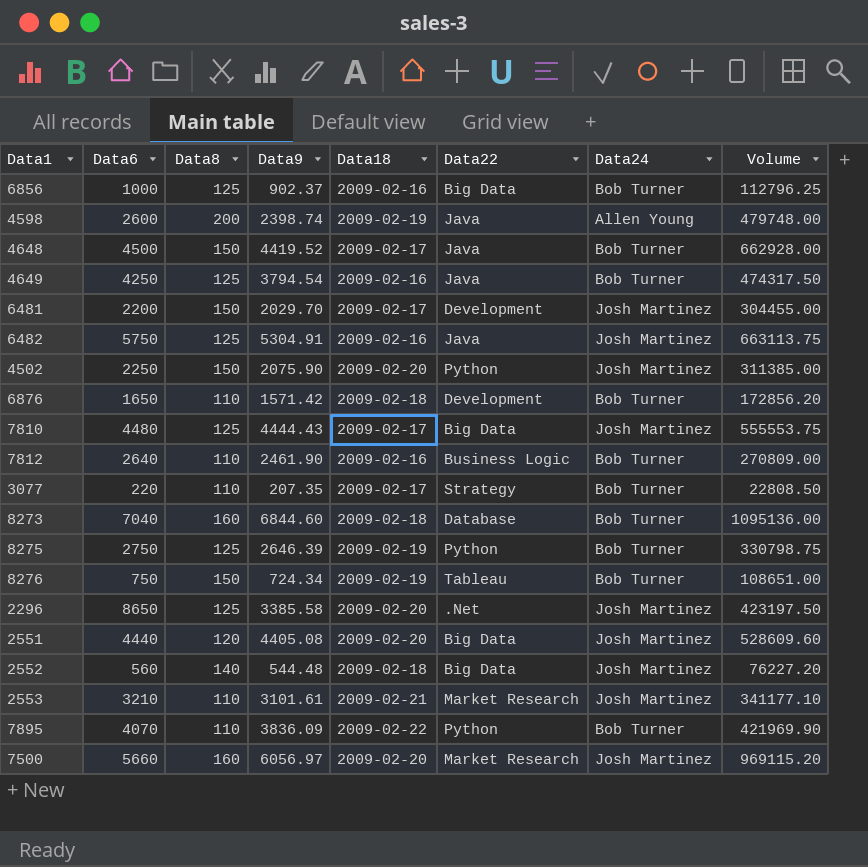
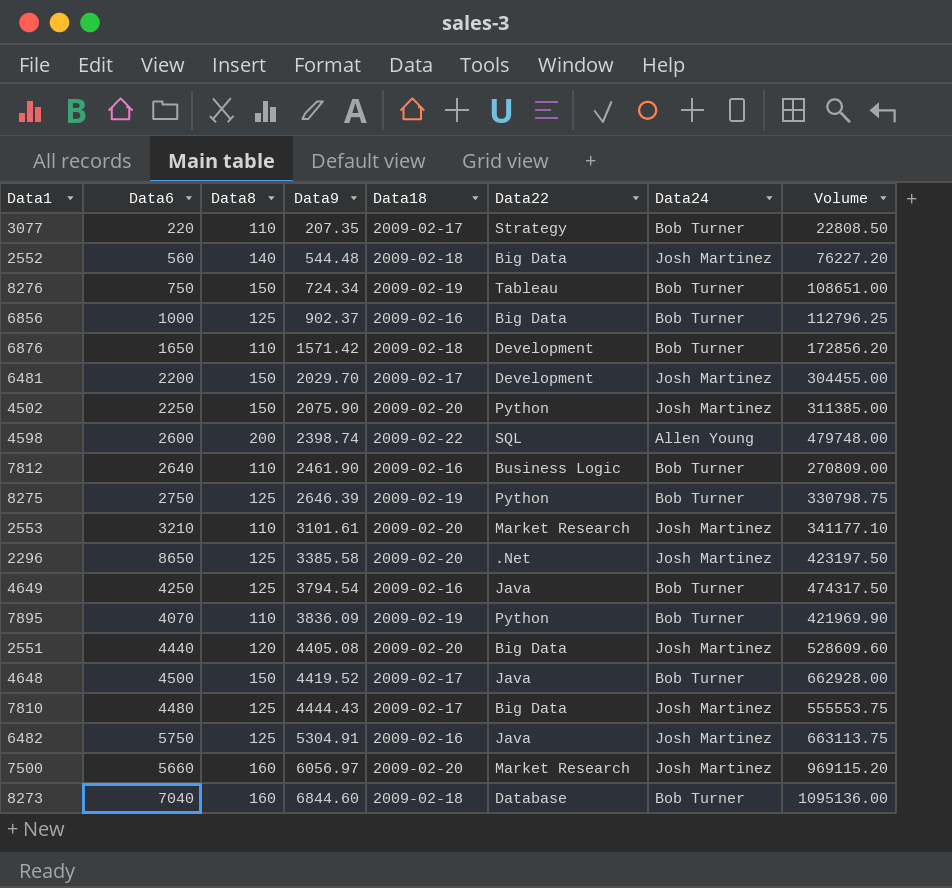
row order: none -> Data9 ascending
4598 | Data18: 2009-02-19 -> 2009-02-22
4598 | Data22: Java -> SQL
2553 | Data18: 2009-02-21 -> 2009-02-20
7895 | Data18: 2009-02-22 -> 2009-02-19

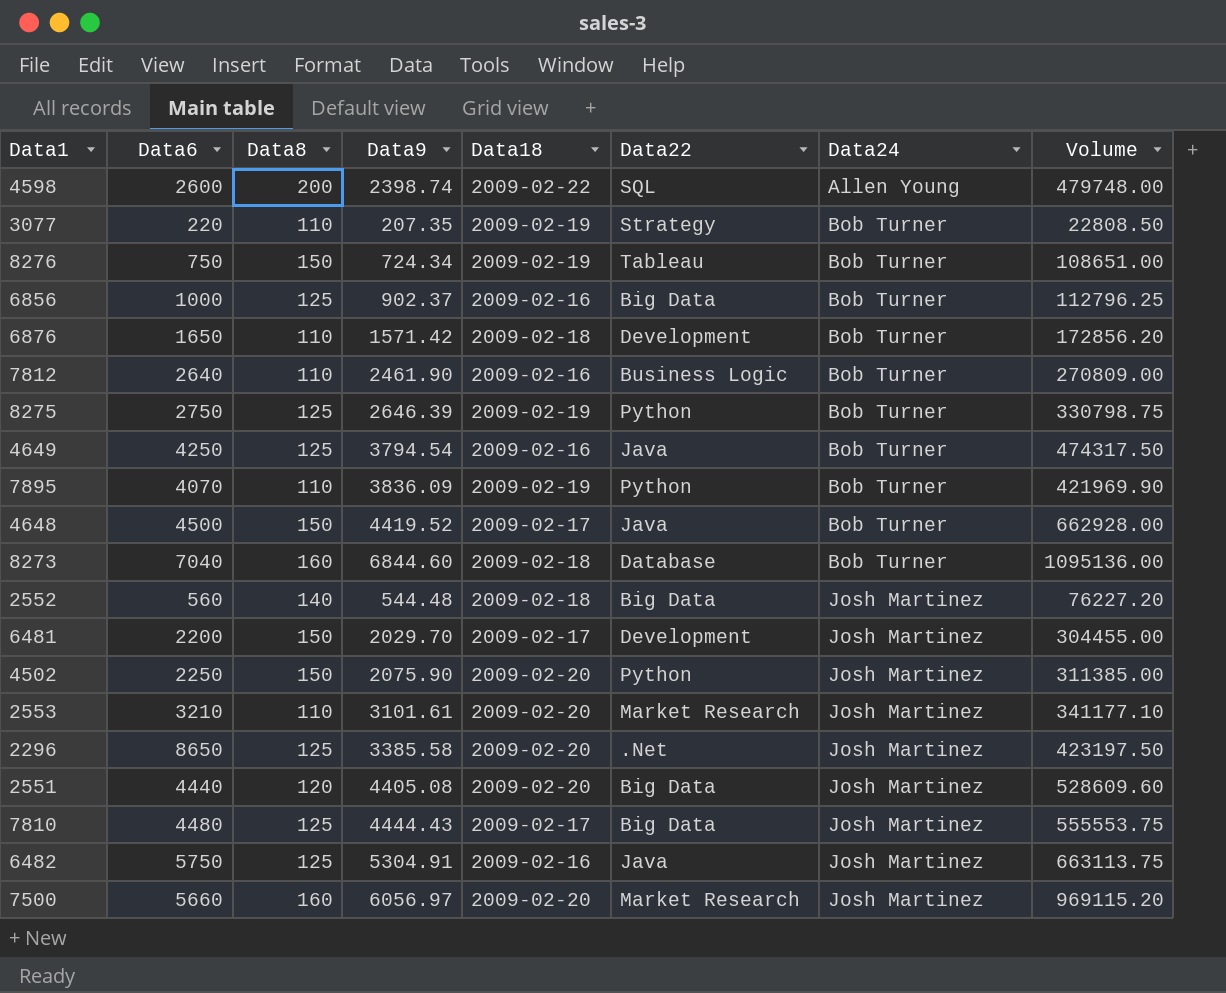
row order: Data9 ascending -> Data24 ascending
3077 | Data18: 2009-02-17 -> 2009-02-19

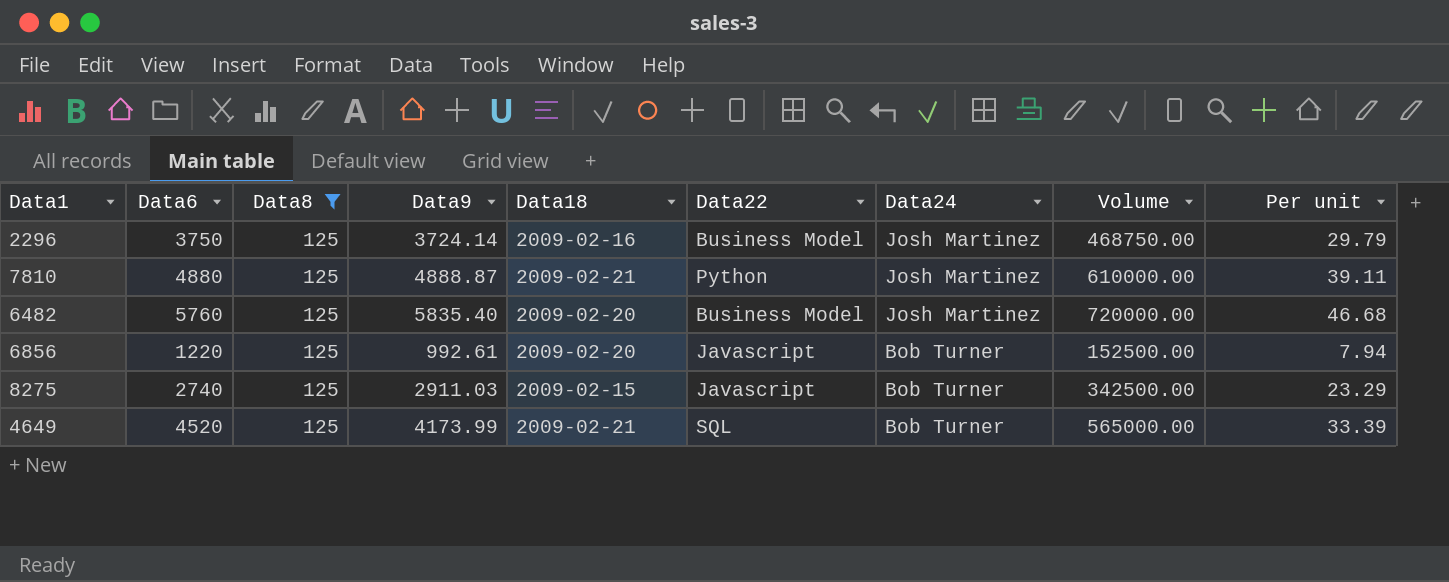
filter: none -> Data8 = 125
row order: Data24 ascending -> Data24 descending
column Volume | formula: [Data8] * [Data9] -> [Data6] * [Data8]
column Per unit | formula: none -> [Data9] / [Data8]
2296 | Data6: 8650 -> 3750
2296 | Data9: 3385.58 -> 3724.14
2296 | Data18: 2009-02-20 -> 2009-02-16
2296 | Data22: .Net -> Business Model
7810 | Data6: 4480 -> 4880
7810 | Data9: 4444.43 -> 4888.87
7810 | Data18: 2009-02-17 -> 2009-02-21
7810 | Data22: Big Data -> Python
6482 | Data6: 5750 -> 5760
6482 | Data9: 5304.91 -> 5835.40
6482 | Data18: 2009-02-16 -> 2009-02-20
6482 | Data22: Java -> Business Model
6856 | Data6: 1000 -> 1220
6856 | Data9: 902.37 -> 992.61
6856 | Data18: 2009-02-16 -> 2009-02-20
6856 | Data22: Big Data -> Javascript
8275 | Data6: 2750 -> 2740
8275 | Data9: 2646.39 -> 2911.03
8275 | Data18: 2009-02-19 -> 2009-02-15
8275 | Data22: Python -> Javascript
4649 | Data6: 4250 -> 4520
4649 | Data9: 3794.54 -> 4173.99
4649 | Data18: 2009-02-16 -> 2009-02-21
4649 | Data22: Java -> SQL

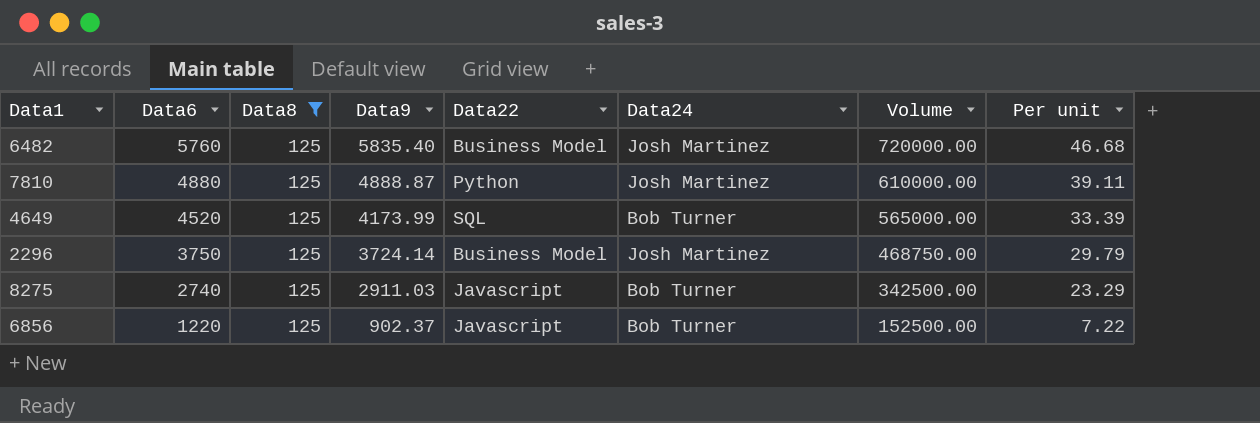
row order: Data24 descending -> Data6 descending
column Data18 | position: 5 -> none
6856 | Data9: 992.61 -> 902.37
6856 | Per unit: 7.94 -> 7.22

